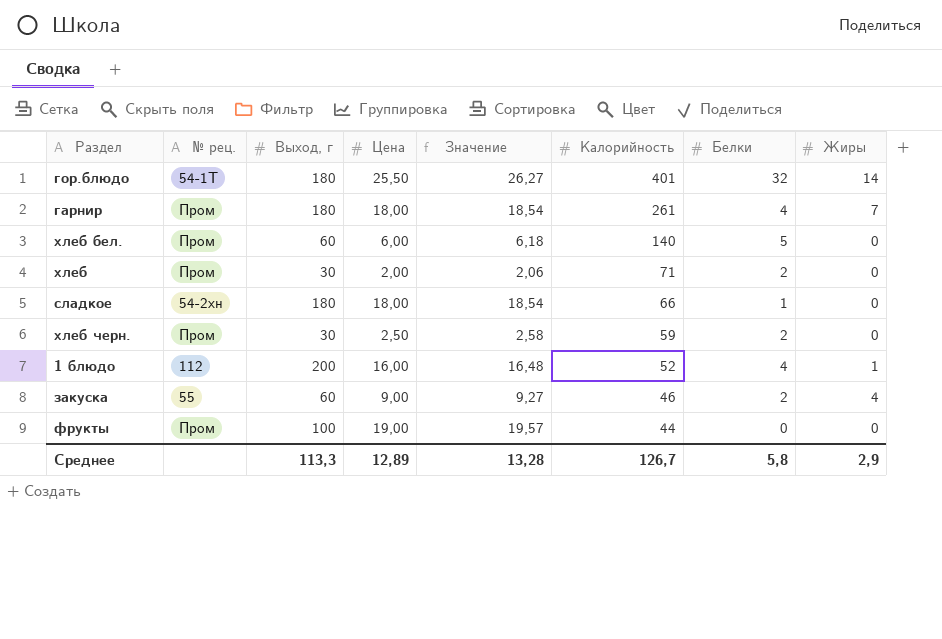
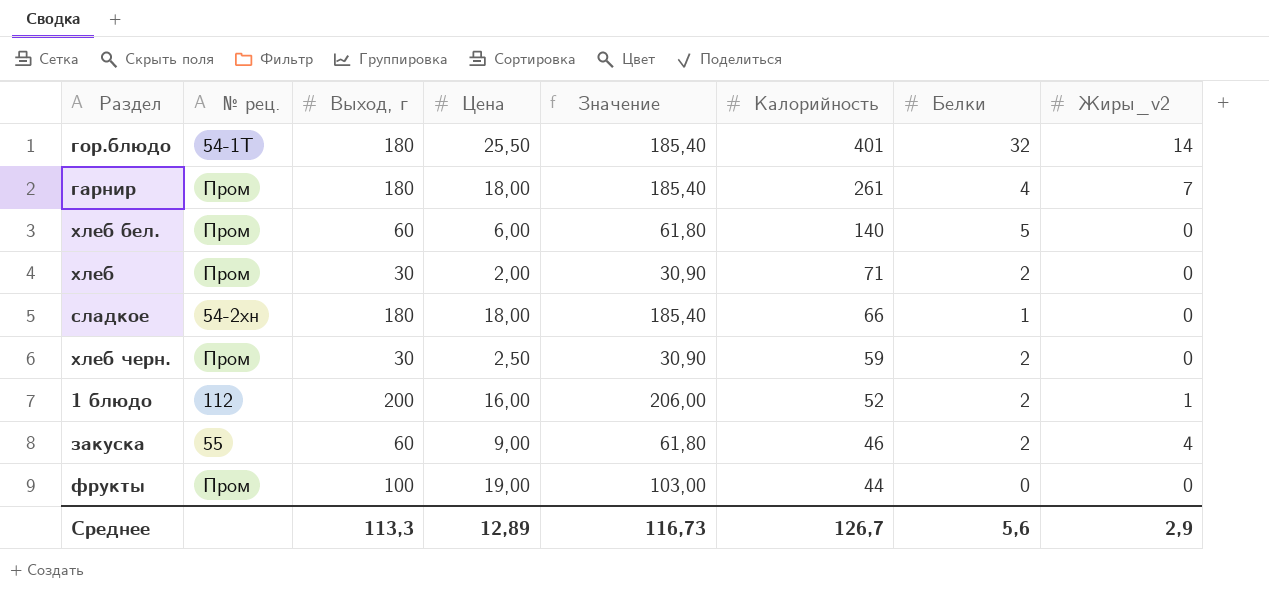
column Значение | formula: [Цена] * 1,03 -> [Выход, г] * 1,03
column name: Жиры -> Жиры_v2
1 блюдо | Белки: 4 -> 2
Среднее | Значение: 13,28 -> 116,73
Среднее | Белки: 5,8 -> 5,6

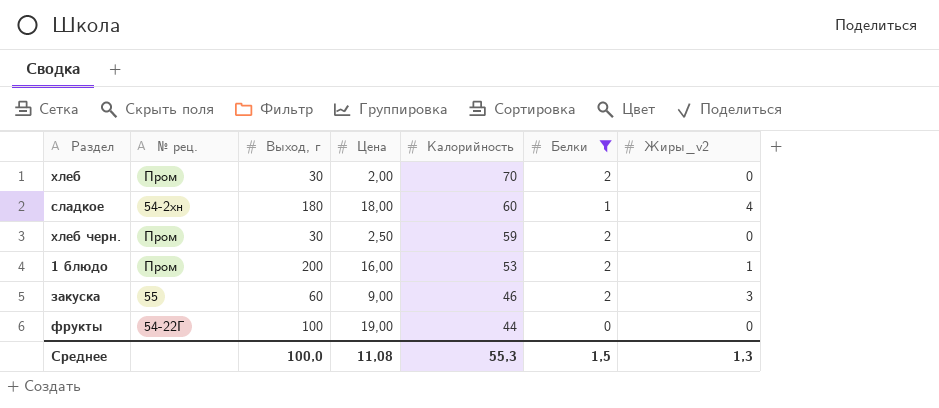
filter: none -> Белки <= 2
column Значение | formula: [Выход, г] * 1,03 -> none
хлеб | Калорийность: 71 -> 70
сладкое | Калорийность: 66 -> 60
сладкое | Жиры_v2: 0 -> 4
1 блюдо | № рец.: 112 -> Пром
1 блюдо | Калорийность: 52 -> 53
закуска | Жиры_v2: 4 -> 3
фрукты | № рец.: Пром -> 54-22Г
Среднее | Выход, г: 113,3 -> 100,0
Среднее | Цена: 12,89 -> 11,08
Среднее | Калорийность: 126,7 -> 55,3
Среднее | Белки: 5,6 -> 1,5
Среднее | Жиры_v2: 2,9 -> 1,3

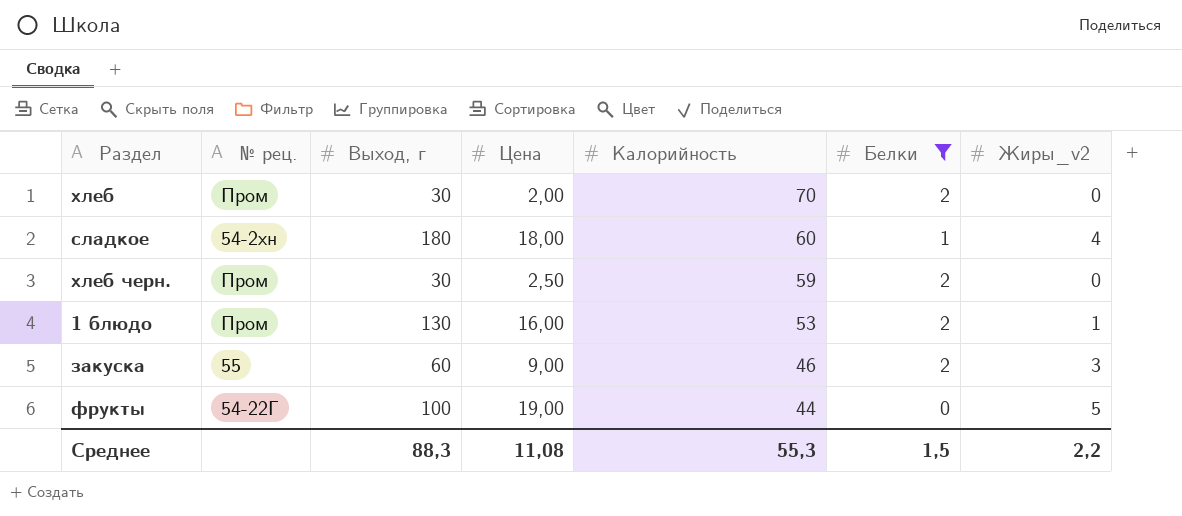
1 блюдо | Выход, г: 200 -> 130
фрукты | Жиры_v2: 0 -> 5
Среднее | Выход, г: 100,0 -> 88,3
Среднее | Жиры_v2: 1,3 -> 2,2

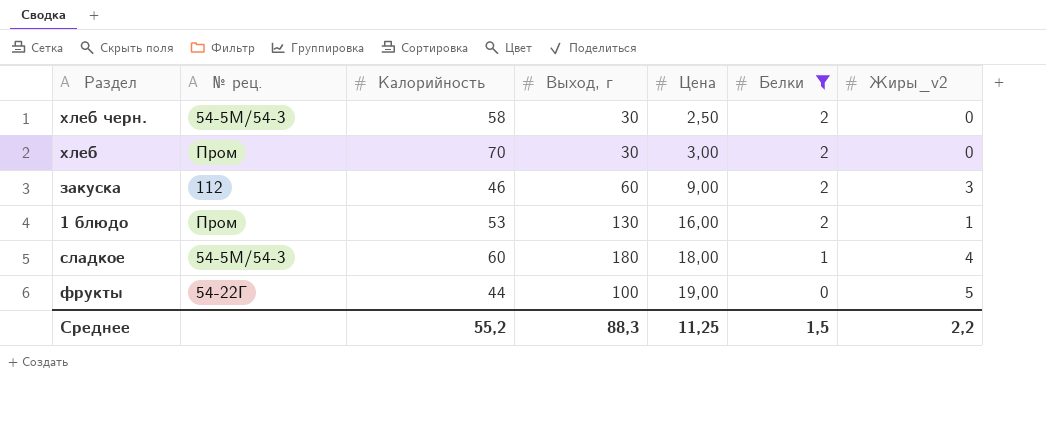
row order: Калорийность descending -> Цена ascending
column Калорийность | position: 5 -> 3
хлеб черн. | № рец.: Пром -> 54-5М/54-3
хлеб черн. | Калорийность: 59 -> 58
хлеб | Цена: 2,00 -> 3,00
закуска | № рец.: 55 -> 112
сладкое | № рец.: 54-2хн -> 54-5М/54-3
Среднее | Калорийность: 55,3 -> 55,2
Среднее | Цена: 11,08 -> 11,25

